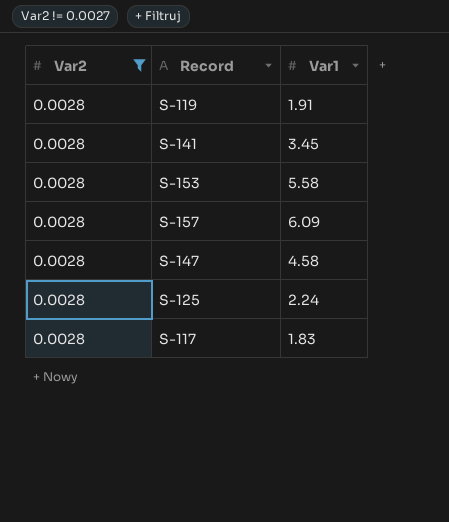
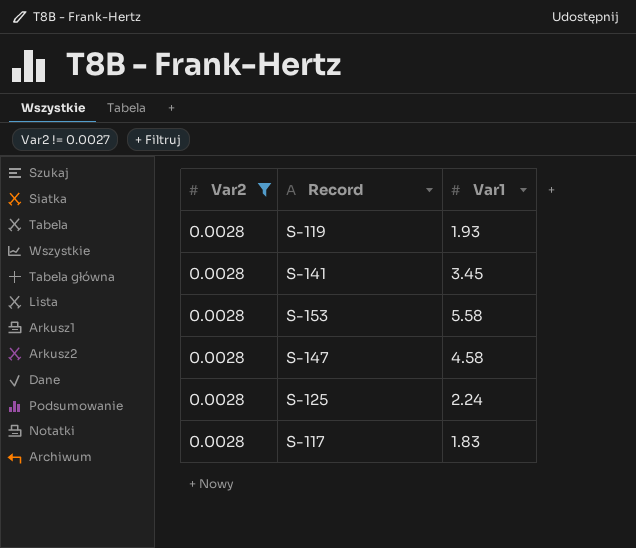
row S-157: 0.0028 | 6.09 -> none
S-119 | Var1: 1.91 -> 1.93

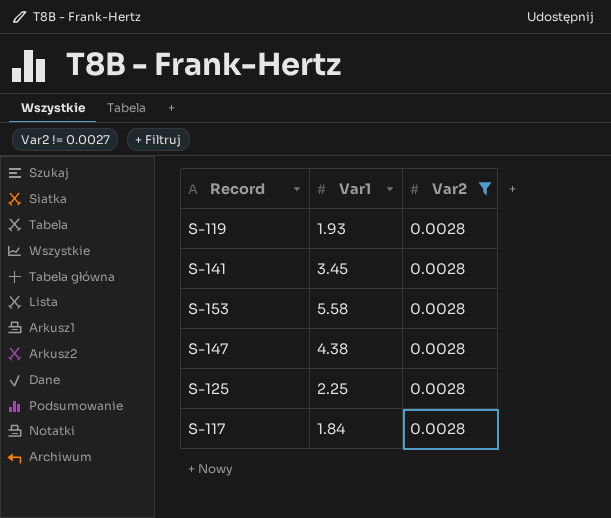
column Var2 | position: 1 -> 3
S-147 | Var1: 4.58 -> 4.38
S-125 | Var1: 2.24 -> 2.25
S-117 | Var1: 1.83 -> 1.84

